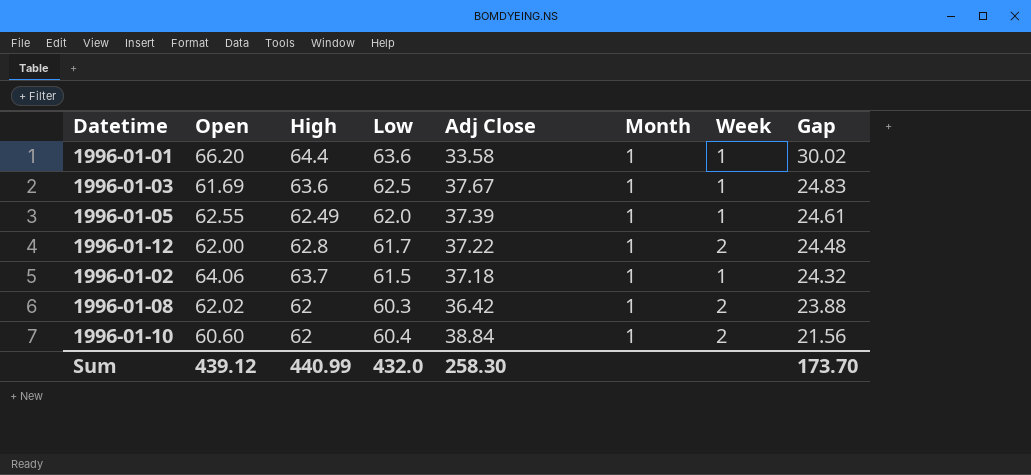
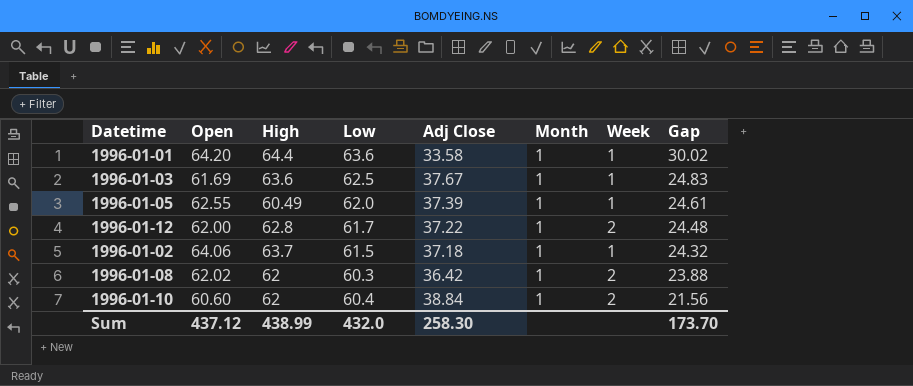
1996-01-01 | Open: 66.20 -> 64.20
1996-01-05 | High: 62.49 -> 60.49
Sum | Open: 439.12 -> 437.12
Sum | High: 440.99 -> 438.99

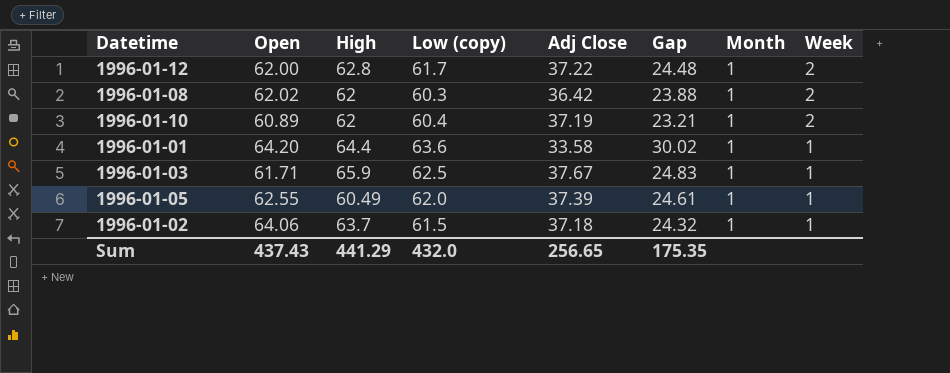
row order: Gap descending -> Week descending
column name: Low -> Low (copy)
column Gap | position: 8 -> 6
1996-01-10 | Open: 60.60 -> 60.89
1996-01-10 | Adj Close: 38.84 -> 37.19
1996-01-10 | Gap: 21.56 -> 23.21
1996-01-03 | Open: 61.69 -> 61.71
1996-01-03 | High: 63.6 -> 65.9
Sum | Open: 437.12 -> 437.43
Sum | High: 438.99 -> 441.29
Sum | Adj Close: 258.30 -> 256.65
Sum | Gap: 173.70 -> 175.35

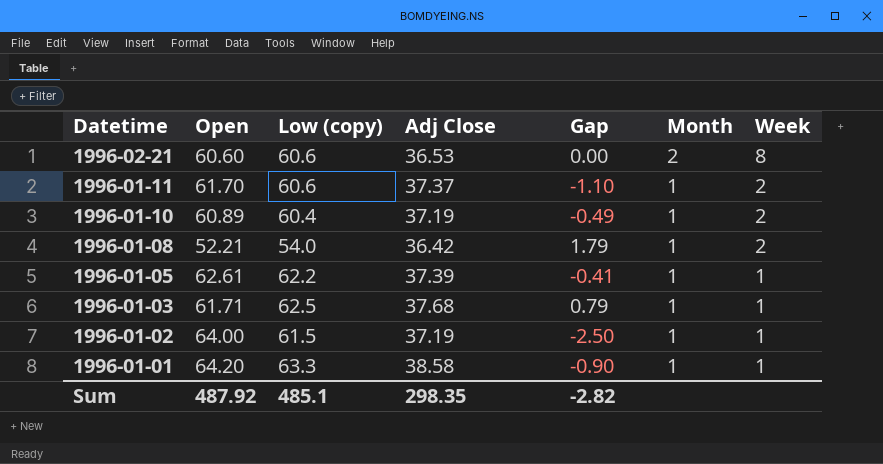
row order: Week descending -> Datetime descending
column High | position: 3 -> none
column Gap | formula: [Low (copy)] - [Adj Close] -> [Low (copy)] - [Open]
row 1996-01-12: 62.00 | 62.8 | 61.7 | 37.22 | 24.48 | 1 | 2 -> none
row 1996-02-21: none -> 60.60 | 60.6 | 36.53 | 0.00 | 2 | 8
row 1996-01-11: none -> 61.70 | 60.6 | 37.37 | -1.10 | 1 | 2
1996-01-08 | Open: 62.02 -> 52.21
1996-01-08 | Low (copy): 60.3 -> 54.0
1996-01-05 | Open: 62.55 -> 62.61
1996-01-05 | Low (copy): 62.0 -> 62.2
1996-01-03 | Adj Close: 37.67 -> 37.68
1996-01-02 | Open: 64.06 -> 64.00
1996-01-02 | Adj Close: 37.18 -> 37.19
1996-01-01 | Low (copy): 63.6 -> 63.3
1996-01-01 | Adj Close: 33.58 -> 38.58
Sum | Open: 437.43 -> 487.92
Sum | Low (copy): 432.0 -> 485.1
Sum | Adj Close: 256.65 -> 298.35
Sum | Gap: 175.35 -> -2.82

